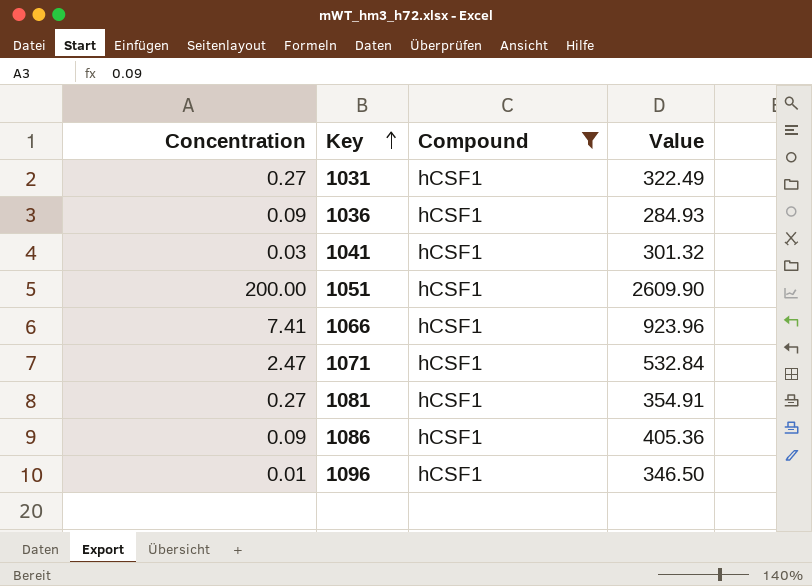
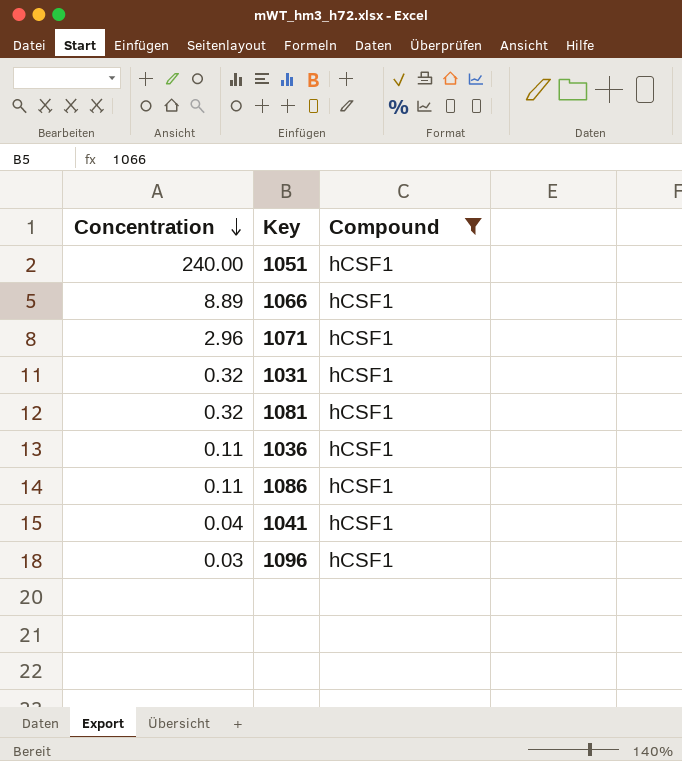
row order: Key ascending -> Concentration descending
column Value | position: 4 -> none
1051 | Concentration: 200.00 -> 240.00
1066 | Concentration: 7.41 -> 8.89
1071 | Concentration: 2.47 -> 2.96
1031 | Concentration: 0.27 -> 0.32
1081 | Concentration: 0.27 -> 0.32
1036 | Concentration: 0.09 -> 0.11
1086 | Concentration: 0.09 -> 0.11
1041 | Concentration: 0.03 -> 0.04
1096 | Concentration: 0.01 -> 0.03

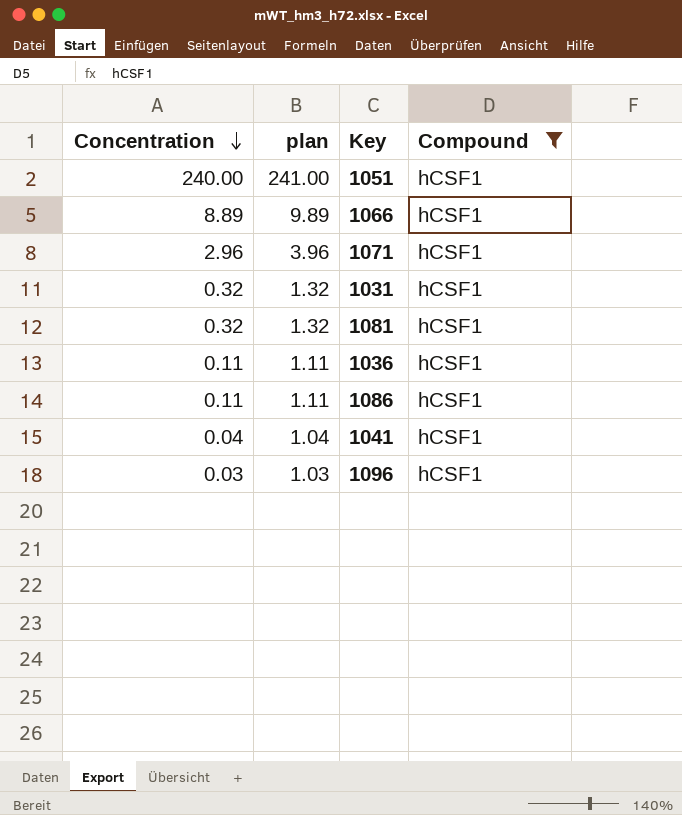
column plan | formula: none -> [Concentration] + 1

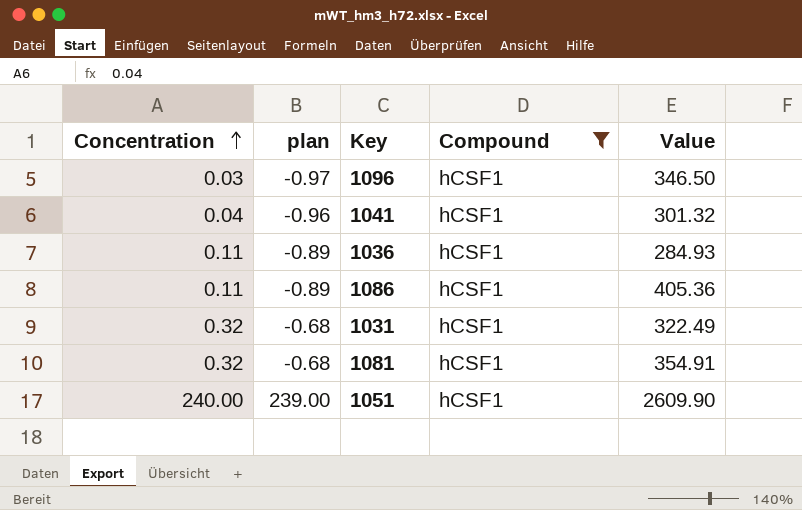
row order: Concentration descending -> Concentration ascending
column plan | formula: [Concentration] + 1 -> [Concentration] - 1
column Value | position: none -> 5
row 1066: 8.89 | 9.89 | hCSF1 -> none
row 1071: 2.96 | 3.96 | hCSF1 -> none

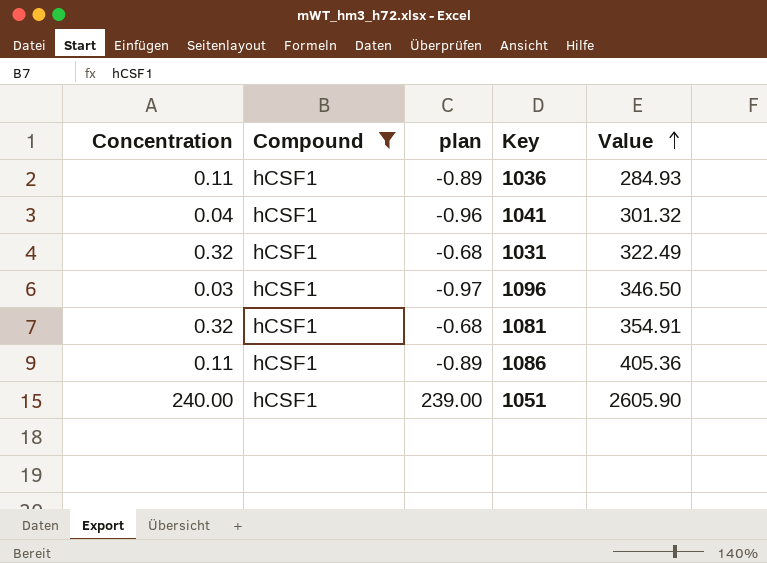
row order: Concentration ascending -> Value ascending
column Compound | position: 4 -> 2
1051 | Value: 2609.90 -> 2605.90

